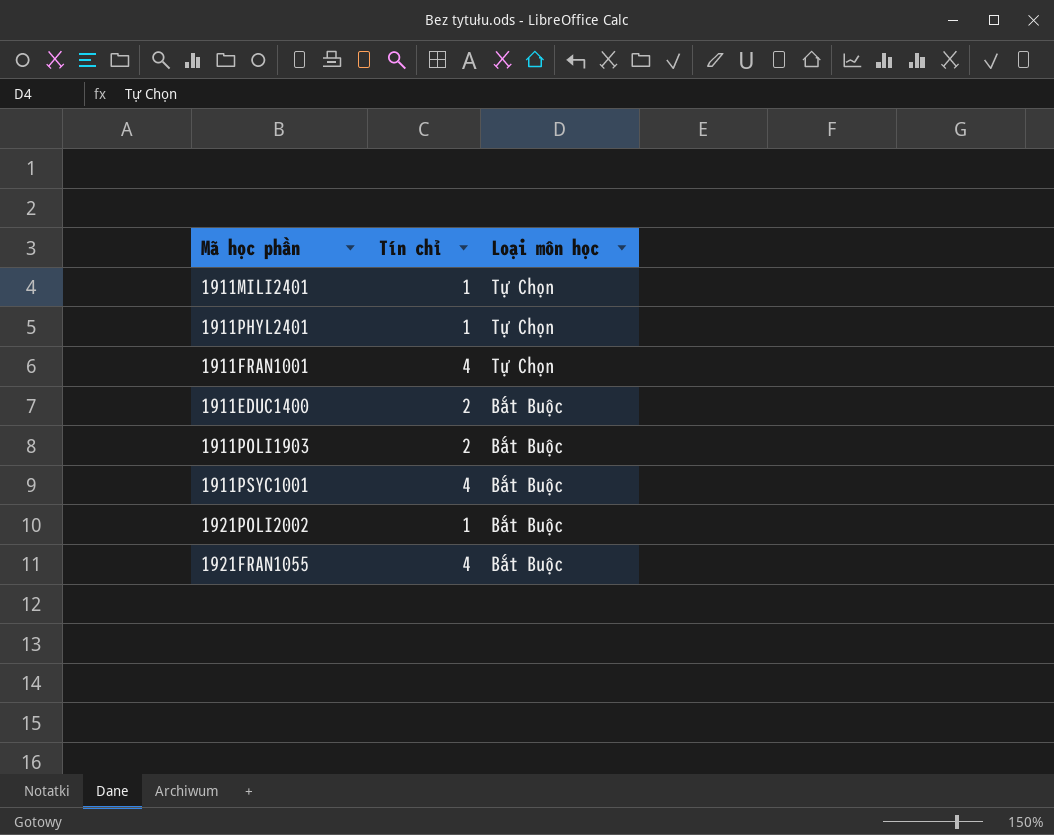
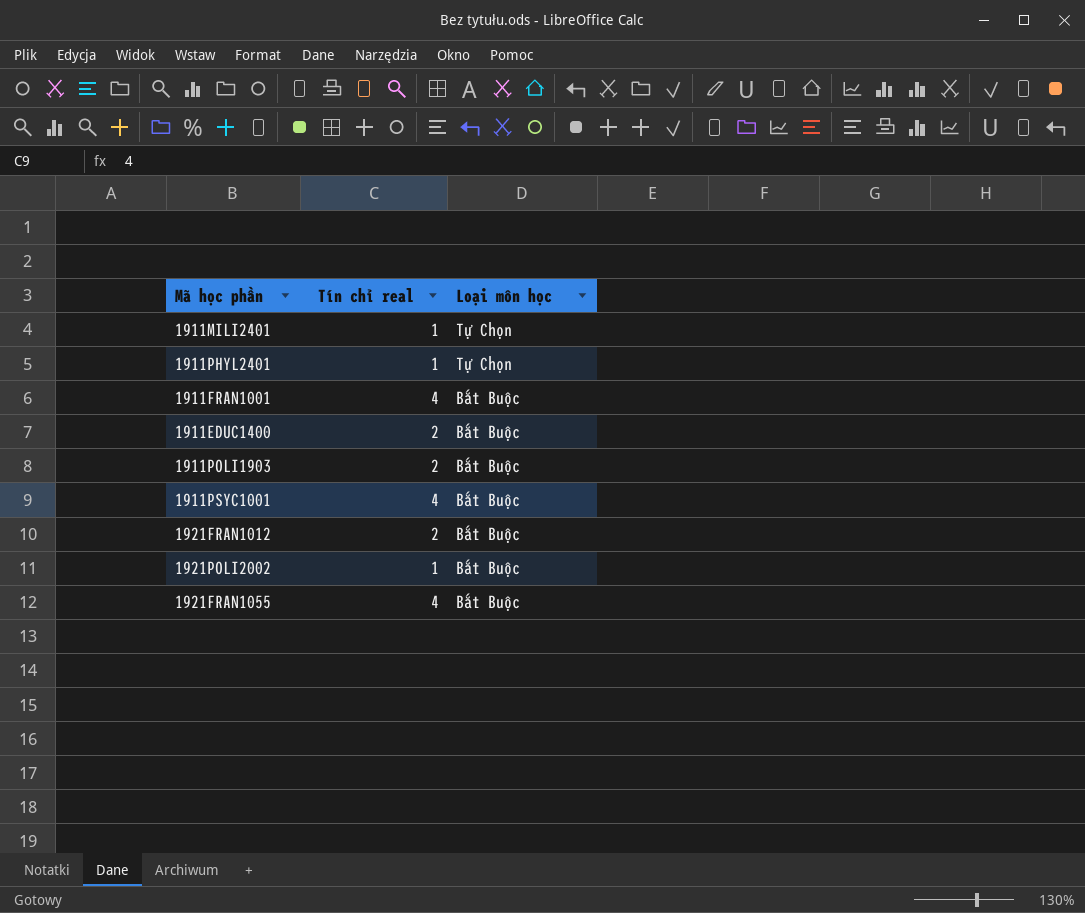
column name: Tín chỉ -> Tín chỉ real
1911FRAN1001 | Loại môn học: Tự Chọn -> Bắt Buộc
row 1921FRAN1012: none -> 2 | Bắt Buộc

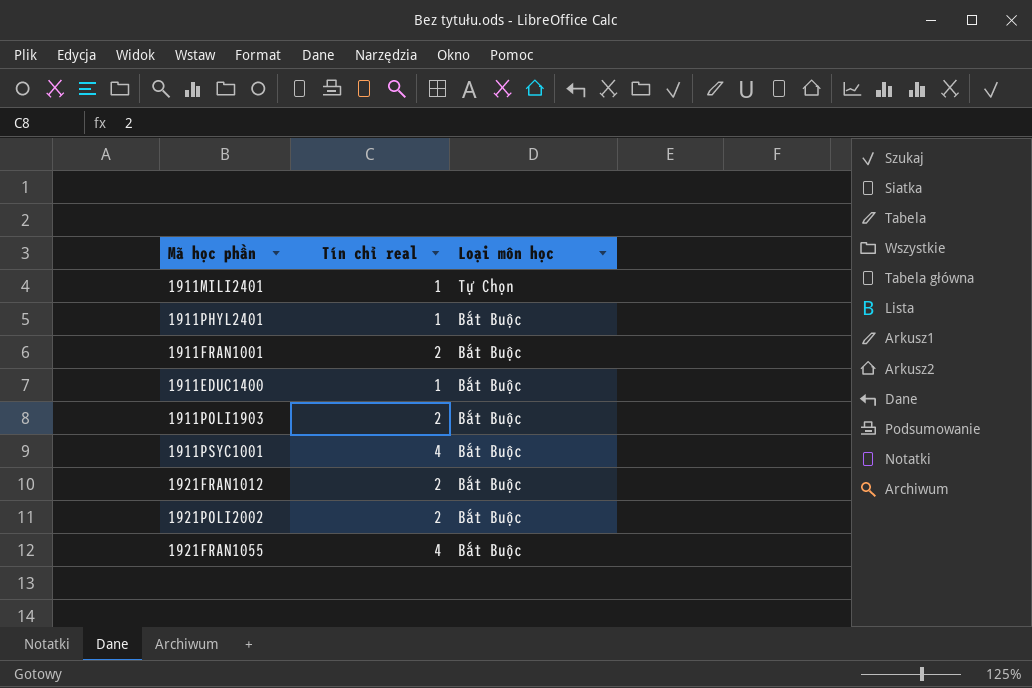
1911PHYL2401 | Loại môn học: Tự Chọn -> Bắt Buộc
1911FRAN1001 | Tín chỉ real: 4 -> 2
1911EDUC1400 | Tín chỉ real: 2 -> 1
1921POLI2002 | Tín chỉ real: 1 -> 2

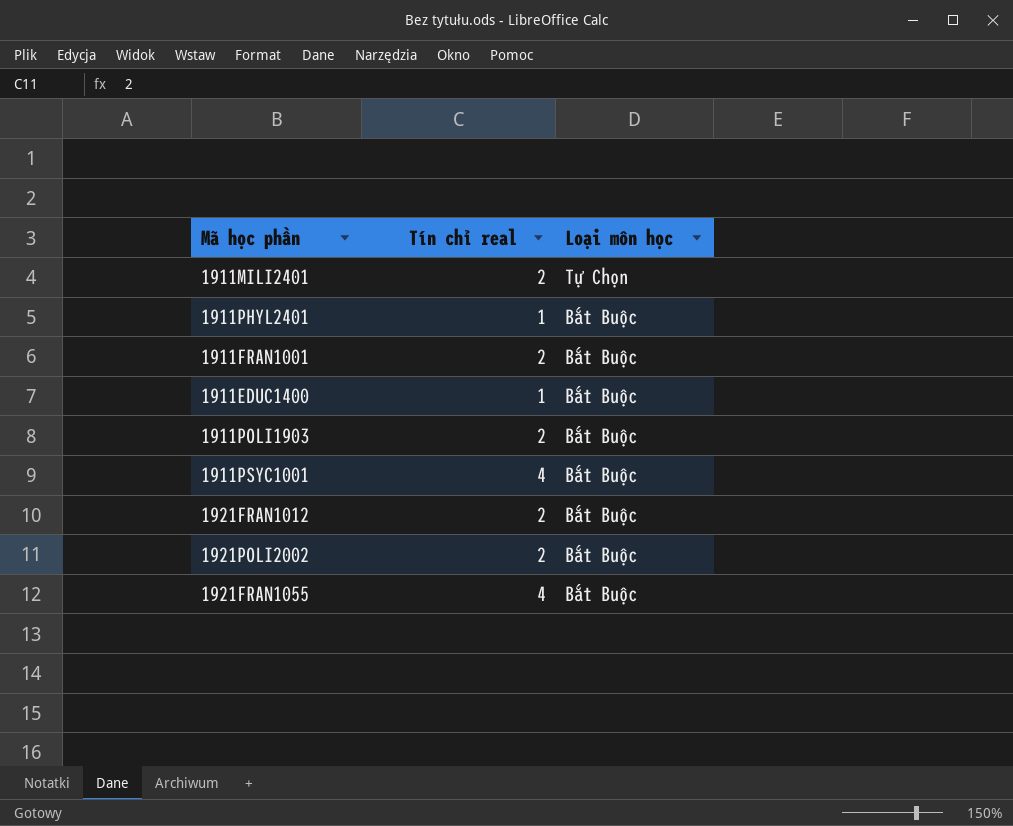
1911MILI2401 | Tín chỉ real: 1 -> 2

